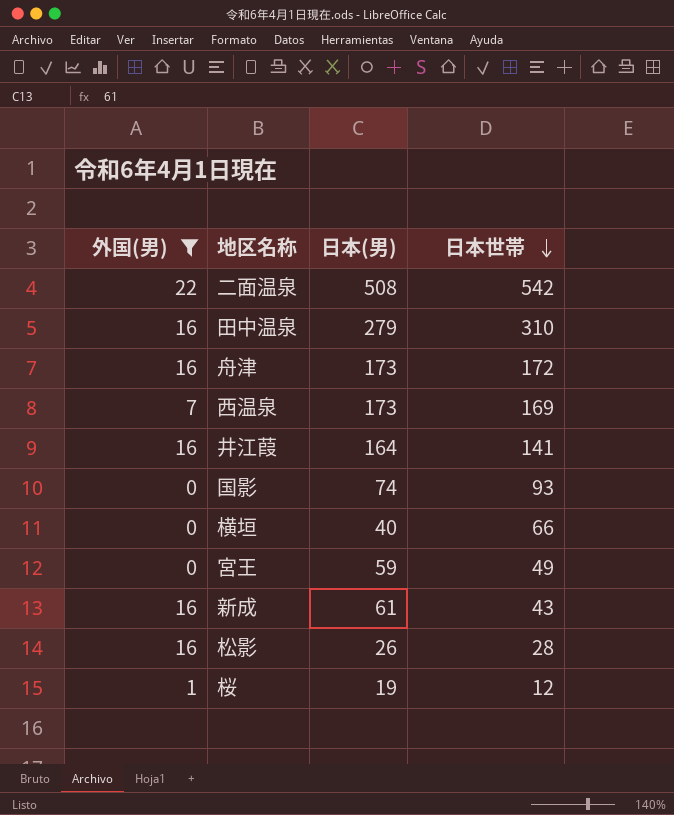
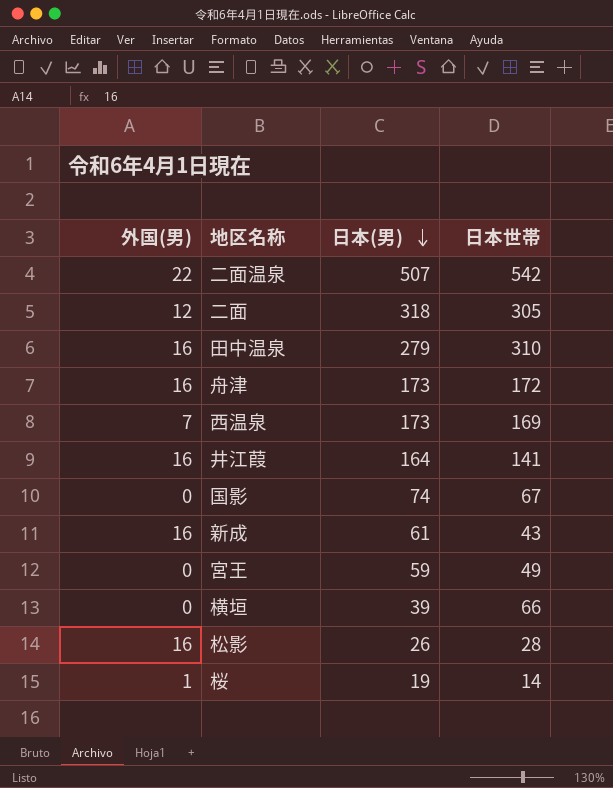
filter: 外国(男) != 12 -> none
row order: 日本世帯 descending -> 日本(男) descending
二面温泉 | 日本(男): 508 -> 507
国影 | 日本世帯: 93 -> 67
横垣 | 日本(男): 40 -> 39
桜 | 日本世帯: 12 -> 14

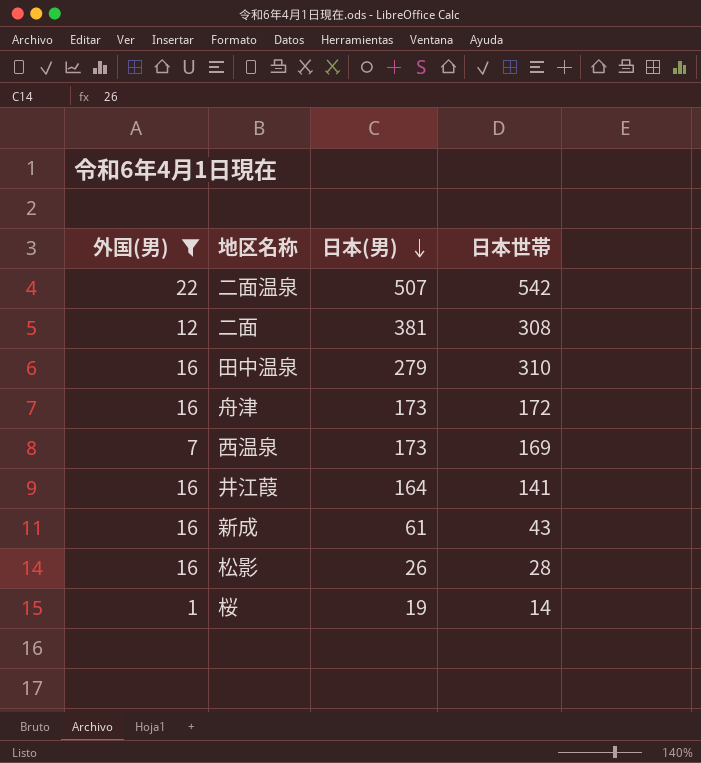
filter: none -> 外国(男) != 0
二面 | 日本(男): 318 -> 381
二面 | 日本世帯: 305 -> 308

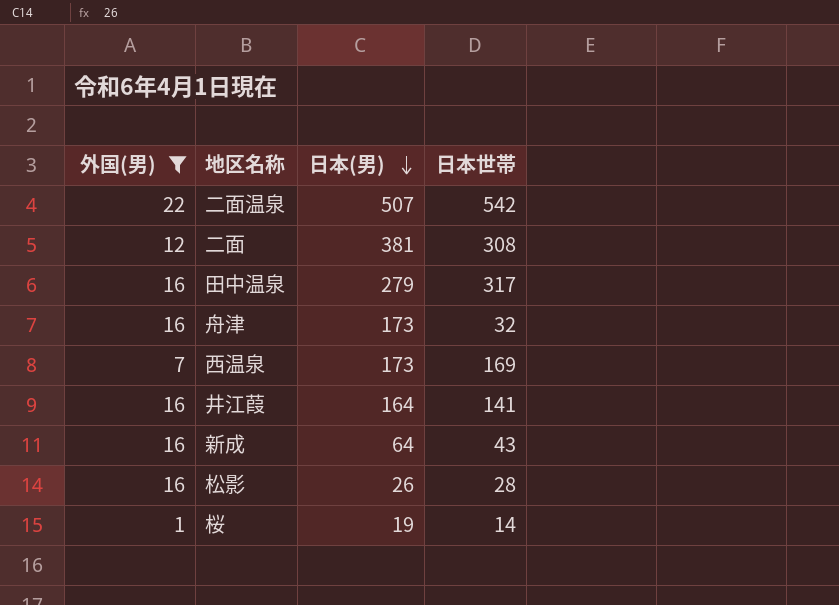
田中温泉 | 日本世帯: 310 -> 317
舟津 | 日本世帯: 172 -> 32
新成 | 日本(男): 61 -> 64

